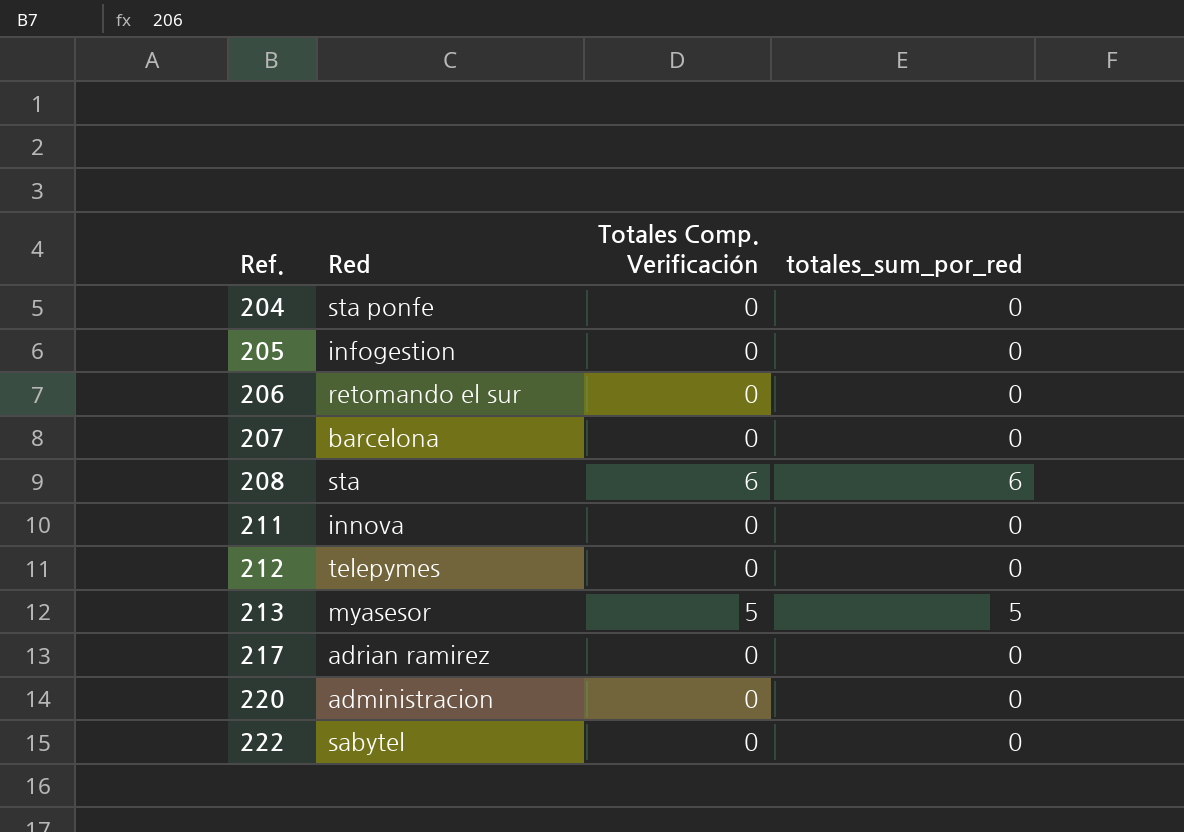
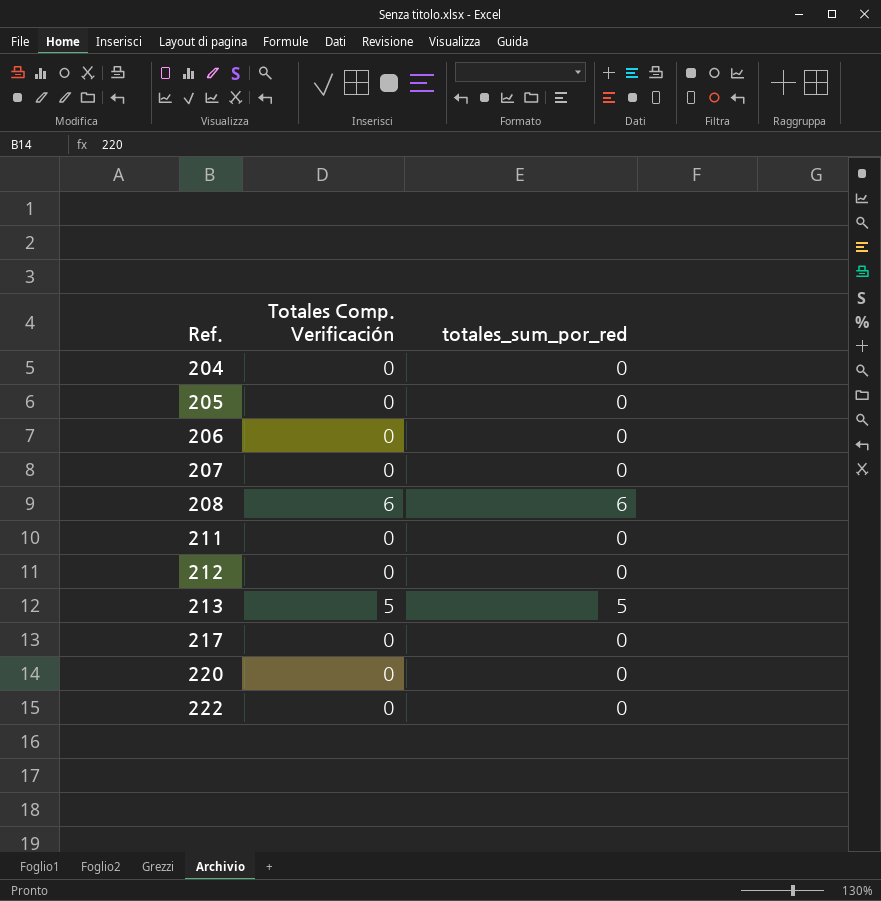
column Red | position: 2 -> none

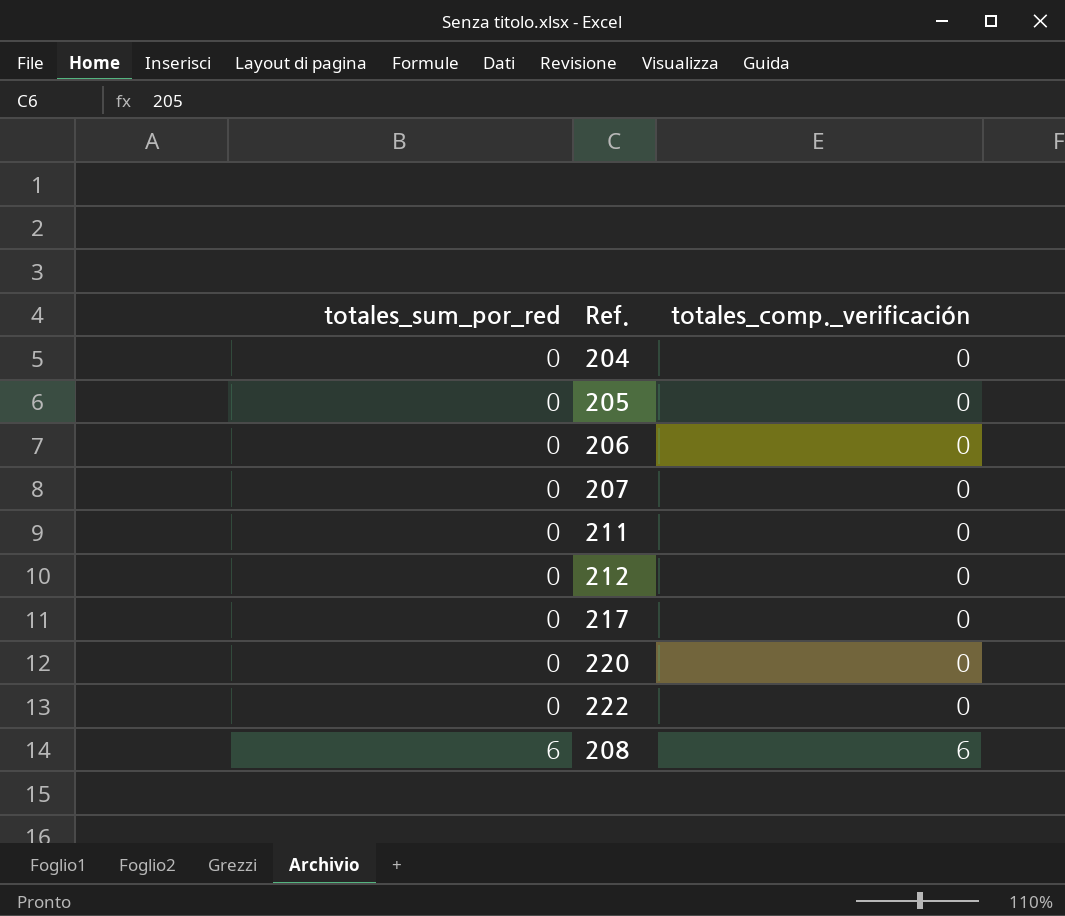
row order: Ref. ascending -> totales_sum_por_red ascending
column totales_sum_por_red | position: 3 -> 1
column name: Totales Comp. Verificación -> totales_comp._verificación
row 213: 5 | 5 -> none

